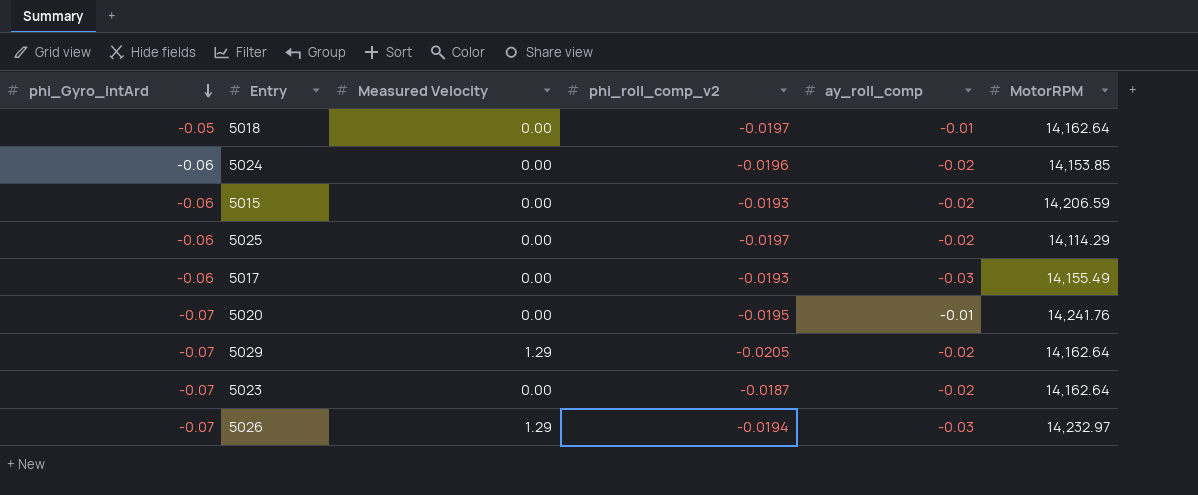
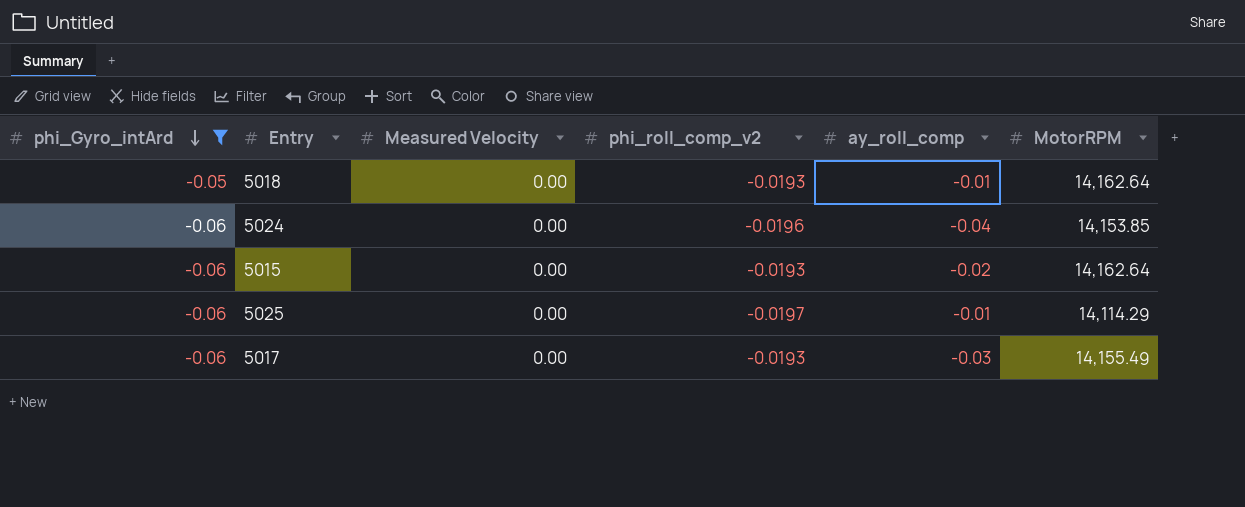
filter: none -> phi_Gyro_intArd != -0.07
5018 | phi_roll_comp_v2: -0.0197 -> -0.0193
5024 | ay_roll_comp: -0.02 -> -0.04
5015 | MotorRPM: 14,206.59 -> 14,162.64
5025 | ay_roll_comp: -0.02 -> -0.01

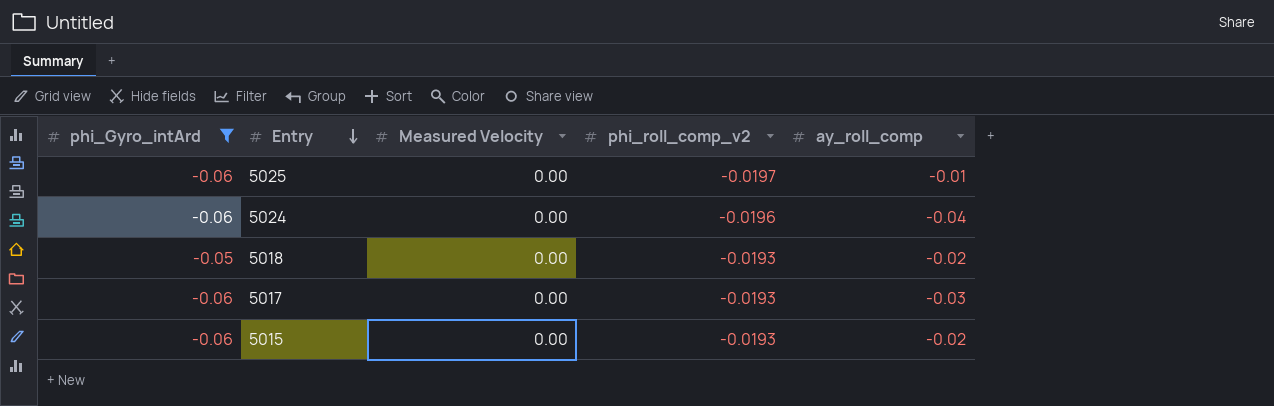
row order: phi_Gyro_intArd descending -> Entry descending
column MotorRPM | position: 6 -> none
5018 | ay_roll_comp: -0.01 -> -0.02

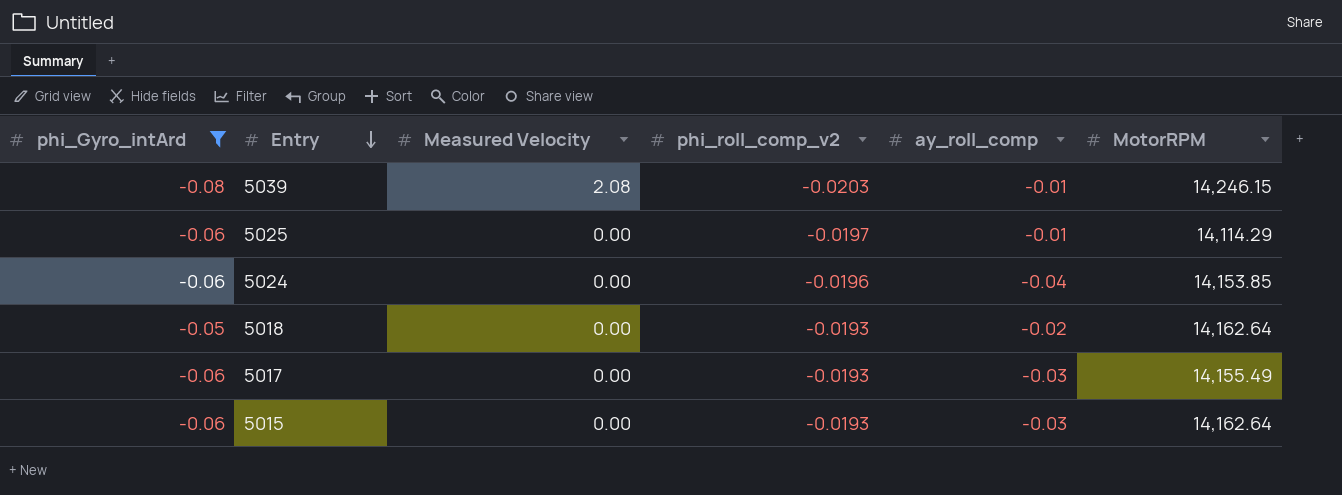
column MotorRPM | position: none -> 6
row 5039: none -> -0.08 | 2.08 | -0.0203 | -0.01 | 14,246.15
5015 | ay_roll_comp: -0.02 -> -0.03

